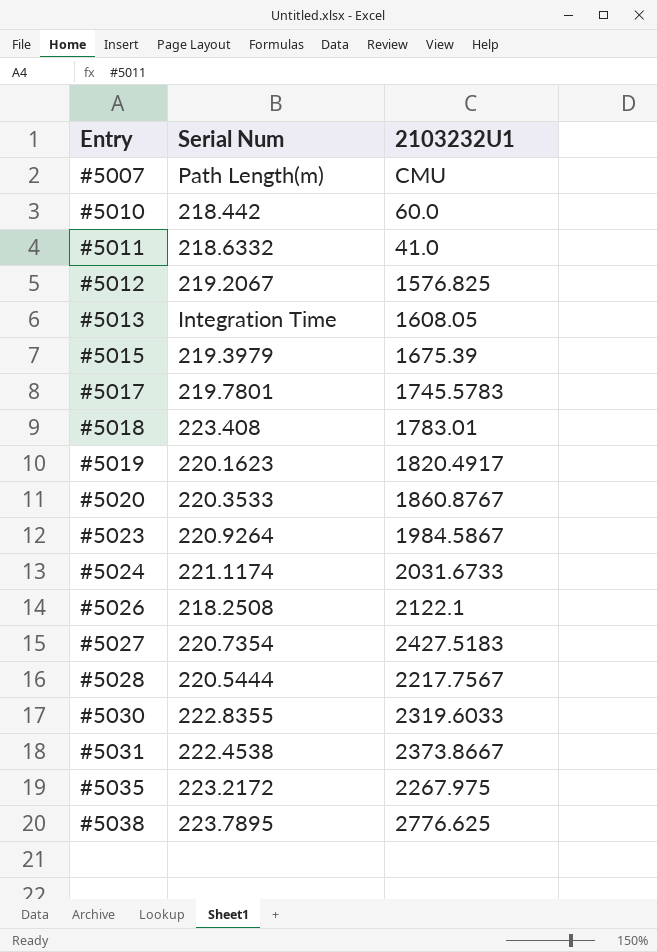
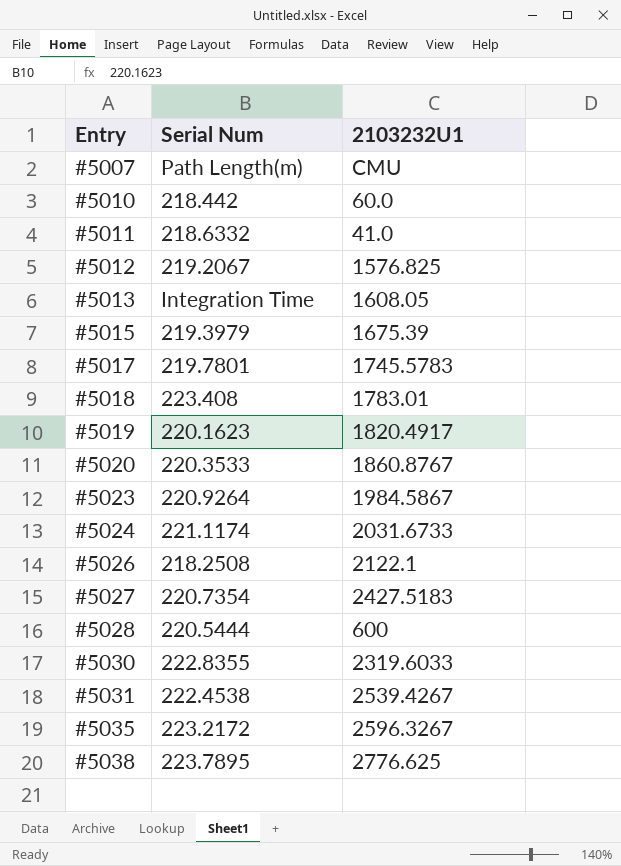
#5028 | 2103232U1: 2217.7567 -> 600
#5031 | 2103232U1: 2373.8667 -> 2539.4267
#5035 | 2103232U1: 2267.975 -> 2596.3267

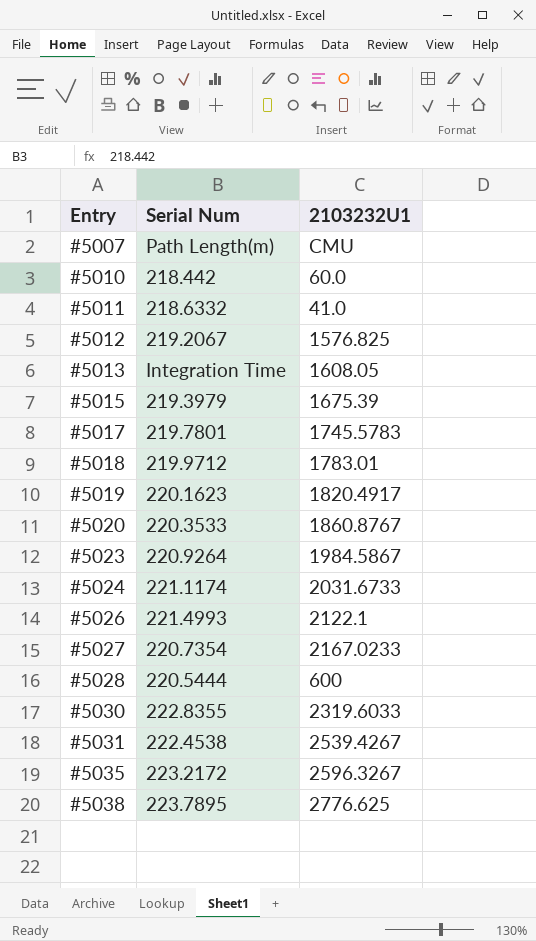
#5018 | Serial Num: 223.408 -> 219.9712
#5026 | Serial Num: 218.2508 -> 221.4993
#5027 | 2103232U1: 2427.5183 -> 2167.0233

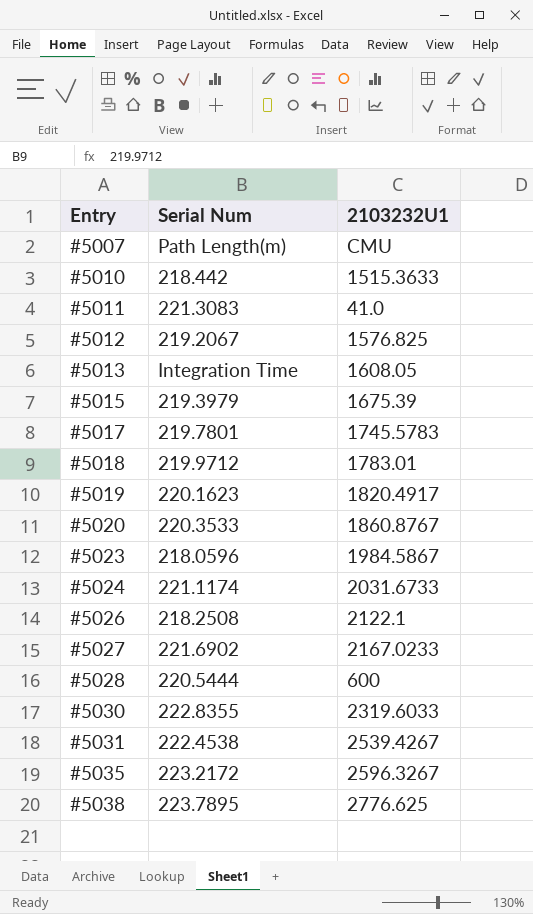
#5010 | 2103232U1: 60.0 -> 1515.3633
#5011 | Serial Num: 218.6332 -> 221.3083
#5023 | Serial Num: 220.9264 -> 218.0596
#5026 | Serial Num: 221.4993 -> 218.2508
#5027 | Serial Num: 220.7354 -> 221.6902

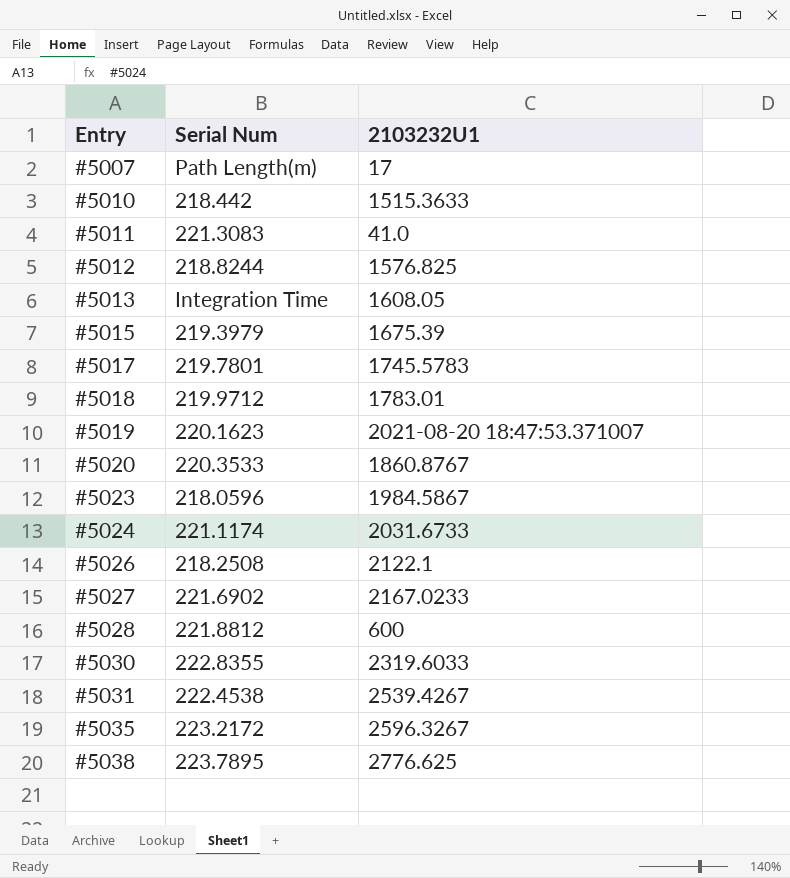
#5007 | 2103232U1: CMU -> 17
#5012 | Serial Num: 219.2067 -> 218.8244
#5019 | 2103232U1: 1820.4917 -> 2021-08-20 18:47:53.371007
#5028 | Serial Num: 220.5444 -> 221.8812

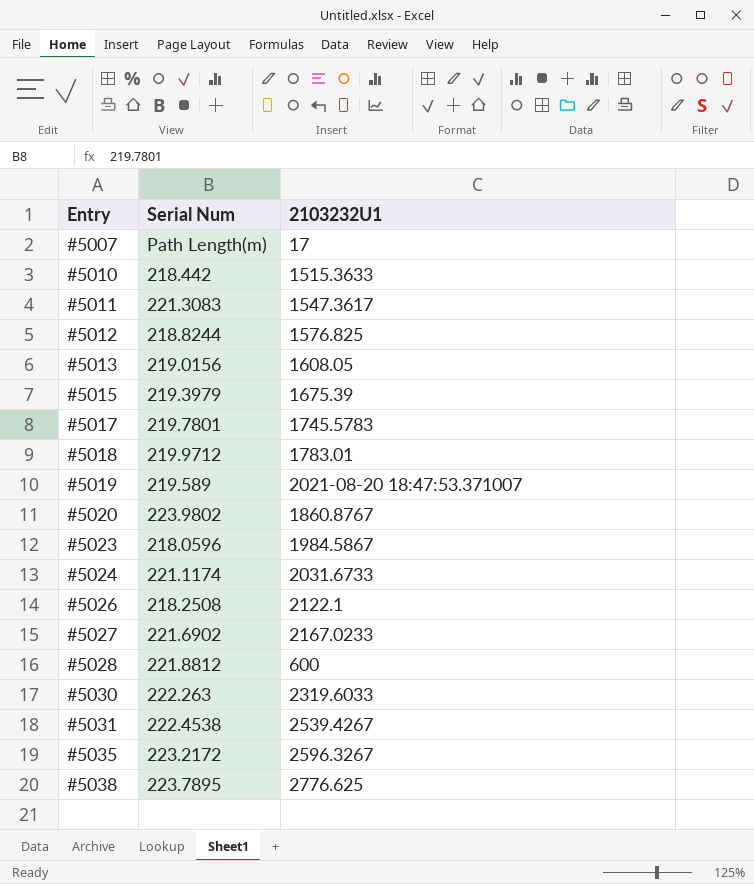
#5011 | 2103232U1: 41.0 -> 1547.3617
#5013 | Serial Num: Integration Time -> 219.0156
#5019 | Serial Num: 220.1623 -> 219.589
#5020 | Serial Num: 220.3533 -> 223.9802
#5030 | Serial Num: 222.8355 -> 222.263

